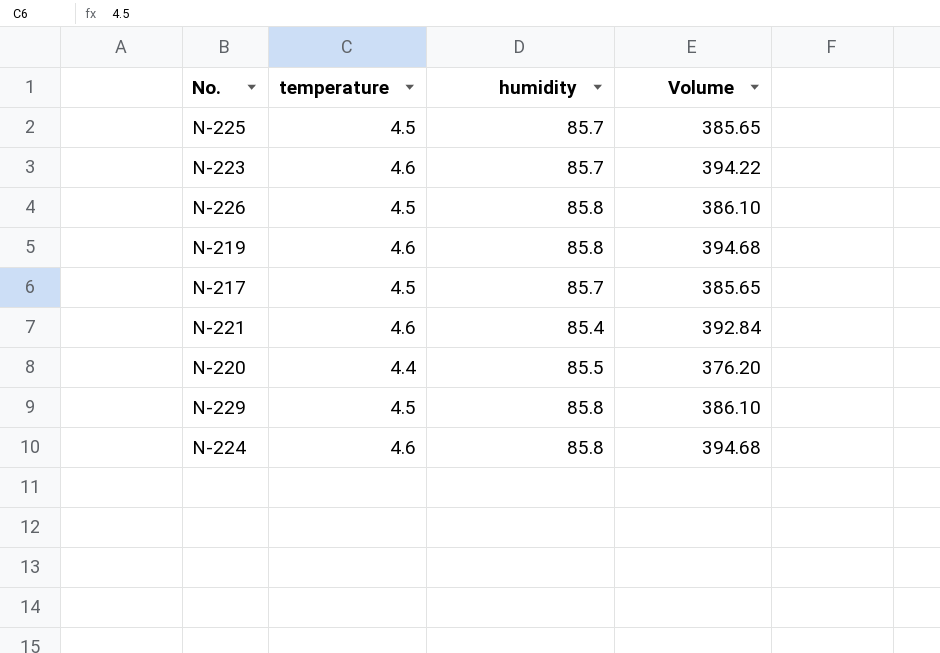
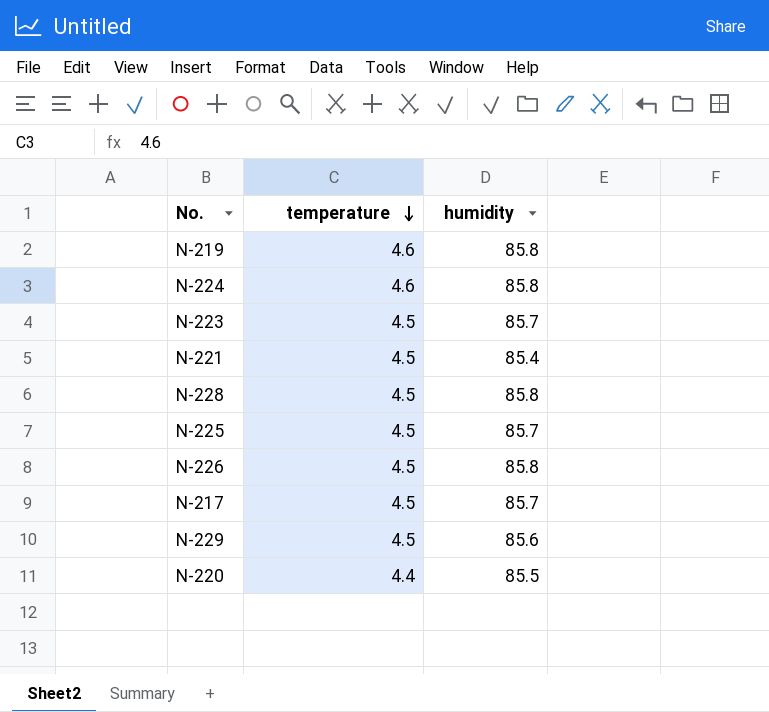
row order: none -> temperature descending
column Volume | formula: [temperature] * [humidity] -> none
N-223 | temperature: 4.6 -> 4.5
N-221 | temperature: 4.6 -> 4.5
row N-228: none -> 4.5 | 85.8
N-229 | humidity: 85.8 -> 85.6

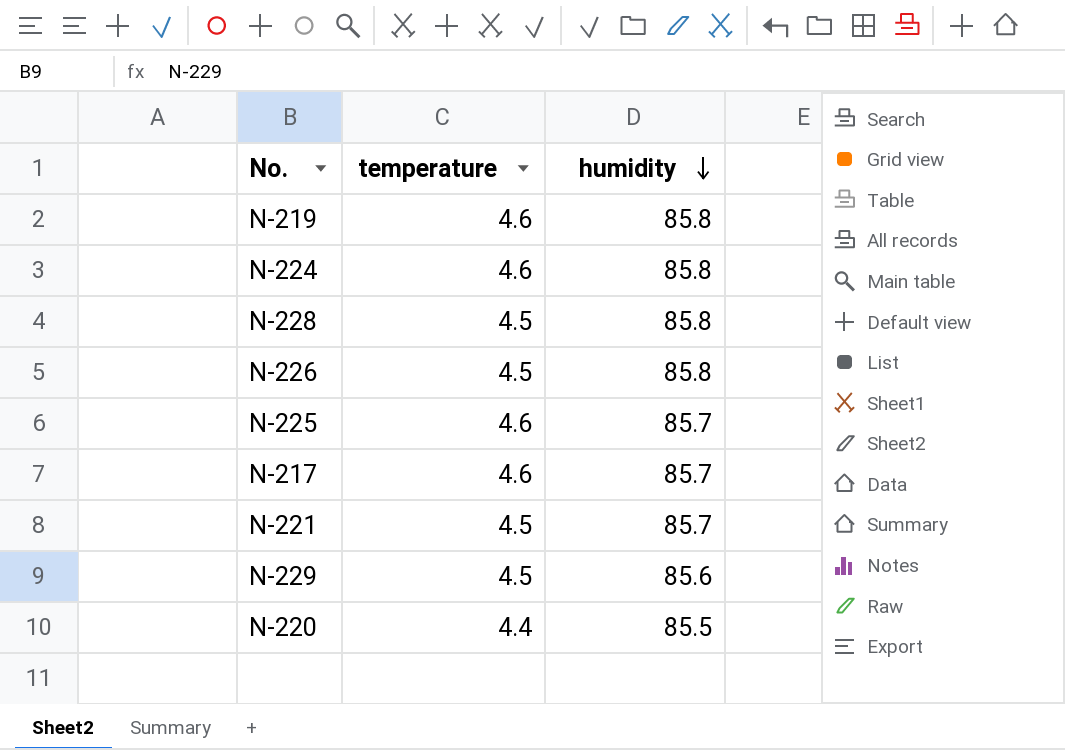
row order: temperature descending -> humidity descending
row N-223: 4.5 | 85.7 -> none
N-225 | temperature: 4.5 -> 4.6
N-217 | temperature: 4.5 -> 4.6
N-221 | humidity: 85.4 -> 85.7

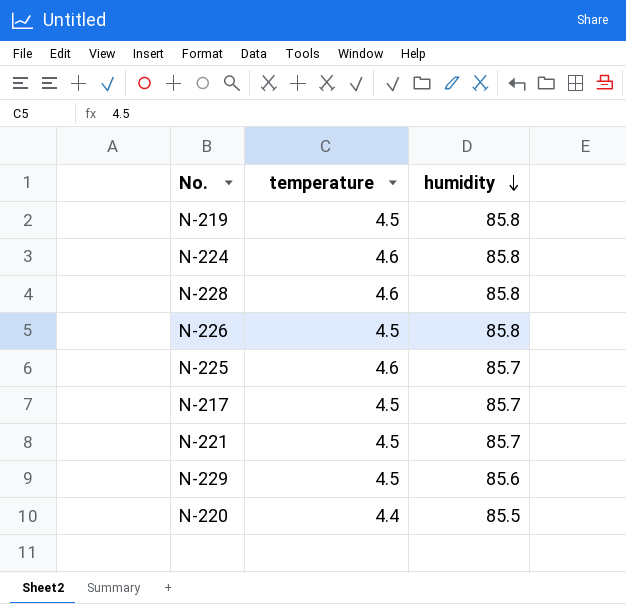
N-219 | temperature: 4.6 -> 4.5
N-228 | temperature: 4.5 -> 4.6
N-217 | temperature: 4.6 -> 4.5

